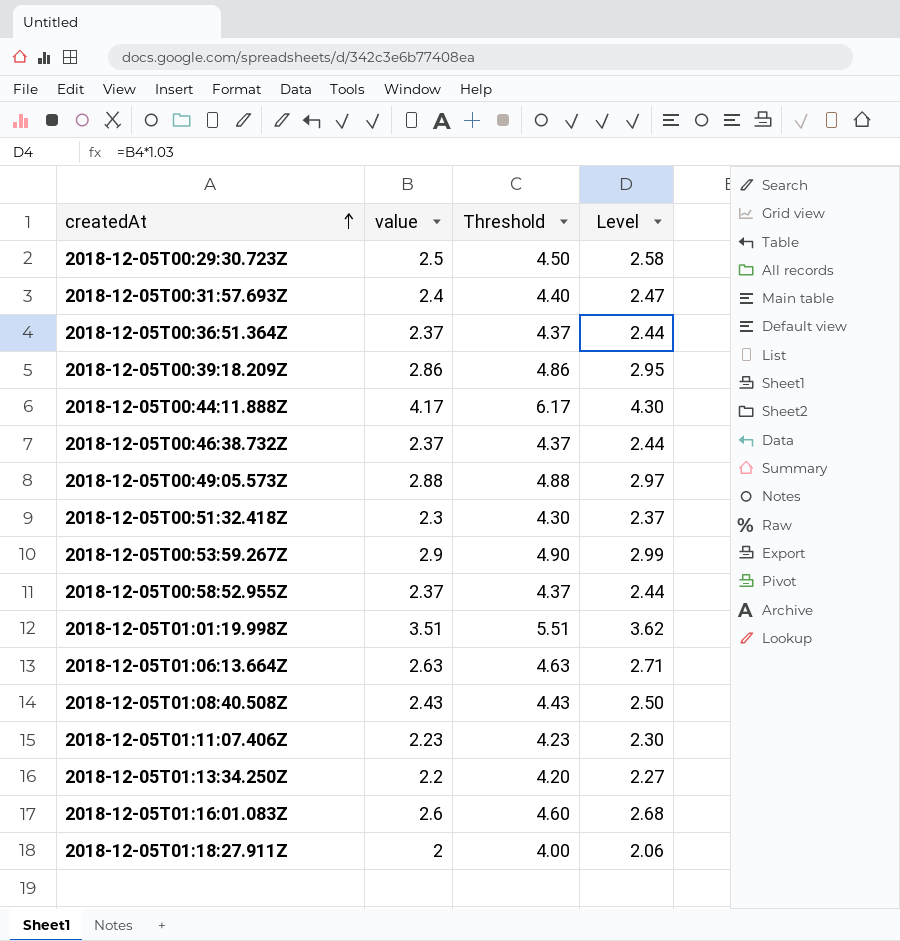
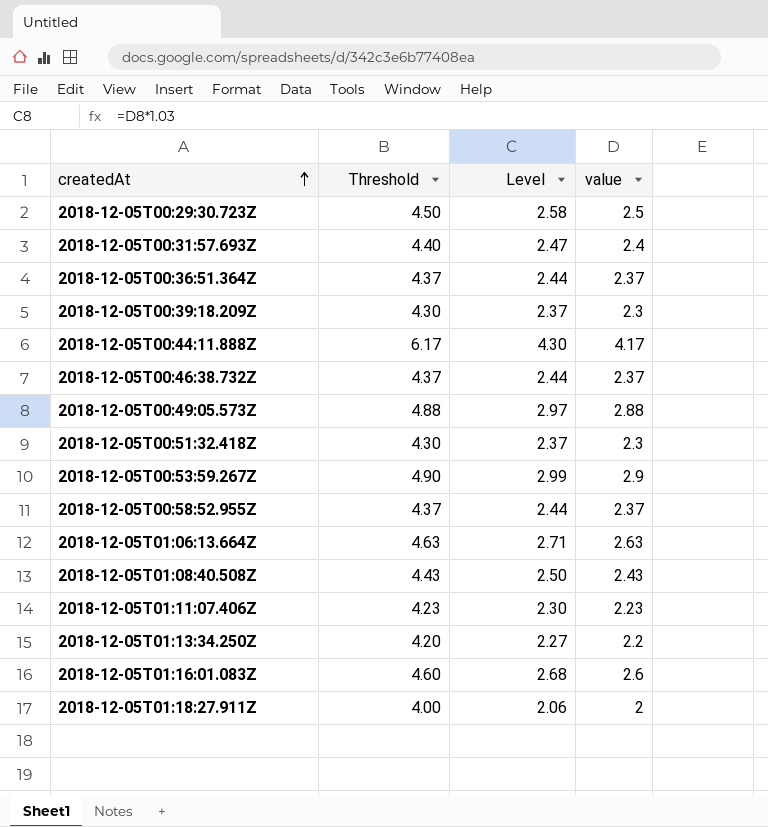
column value | position: 2 -> 4
row 2018-12-05T01:01:19.998Z: 3.51 | 5.51 | 3.62 -> none
2018-12-05T00:39:18.209Z | Threshold: 4.86 -> 4.30
2018-12-05T00:39:18.209Z | Level: 2.95 -> 2.37
2018-12-05T00:39:18.209Z | value: 2.86 -> 2.3

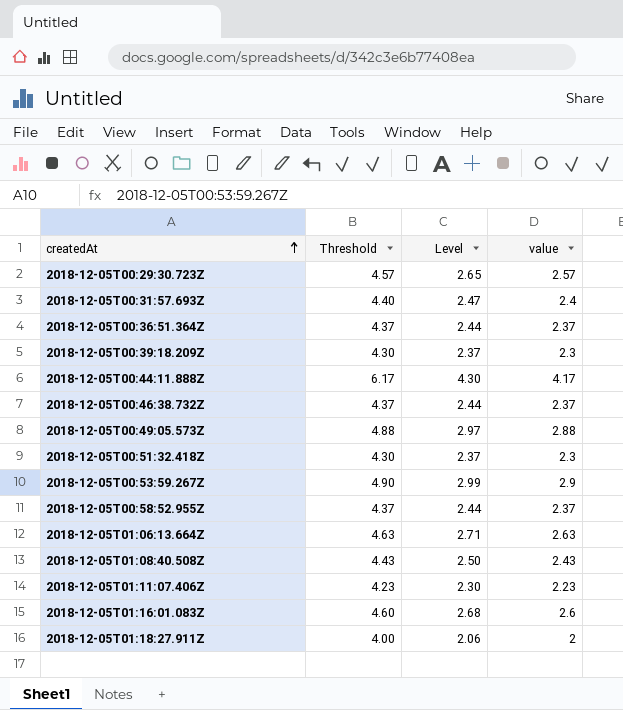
row 2018-12-05T01:13:34.250Z: 4.20 | 2.27 | 2.2 -> none
2018-12-05T00:29:30.723Z | Threshold: 4.50 -> 4.57
2018-12-05T00:29:30.723Z | Level: 2.58 -> 2.65
2018-12-05T00:29:30.723Z | value: 2.5 -> 2.57

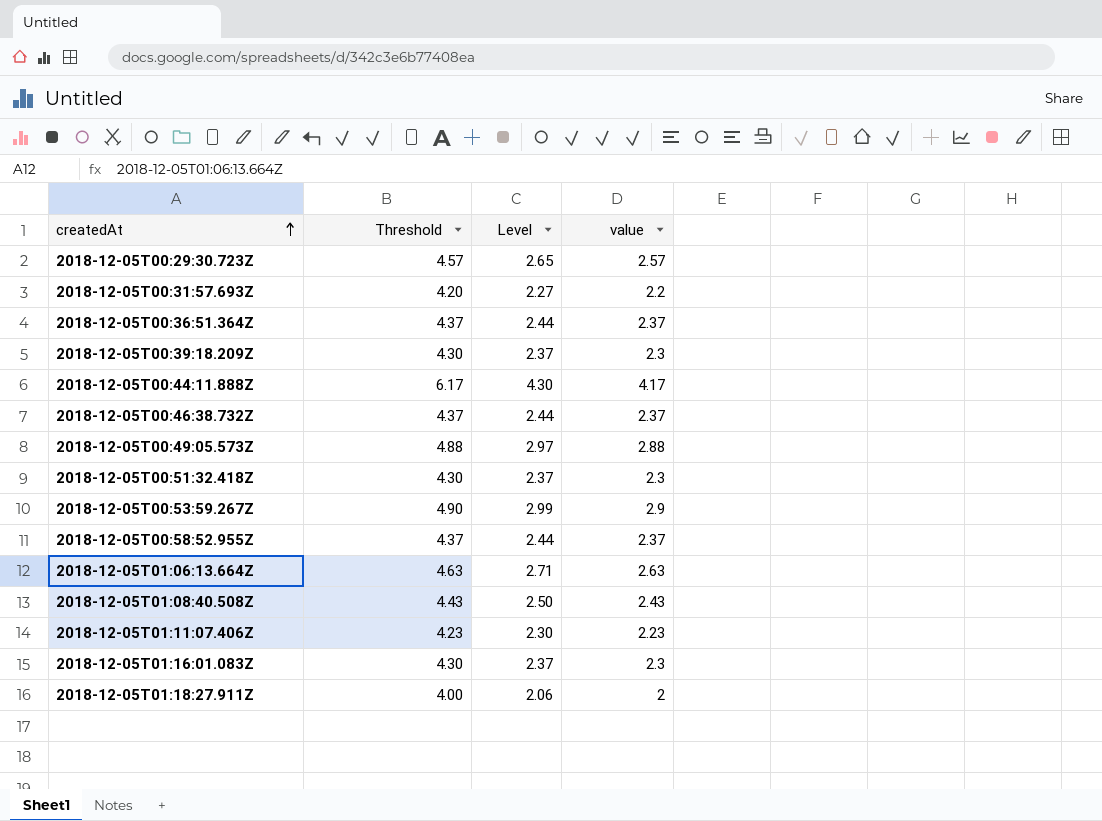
2018-12-05T00:31:57.693Z | Threshold: 4.40 -> 4.20
2018-12-05T00:31:57.693Z | Level: 2.47 -> 2.27
2018-12-05T00:31:57.693Z | value: 2.4 -> 2.2
2018-12-05T01:16:01.083Z | Threshold: 4.60 -> 4.30
2018-12-05T01:16:01.083Z | Level: 2.68 -> 2.37
2018-12-05T01:16:01.083Z | value: 2.6 -> 2.3

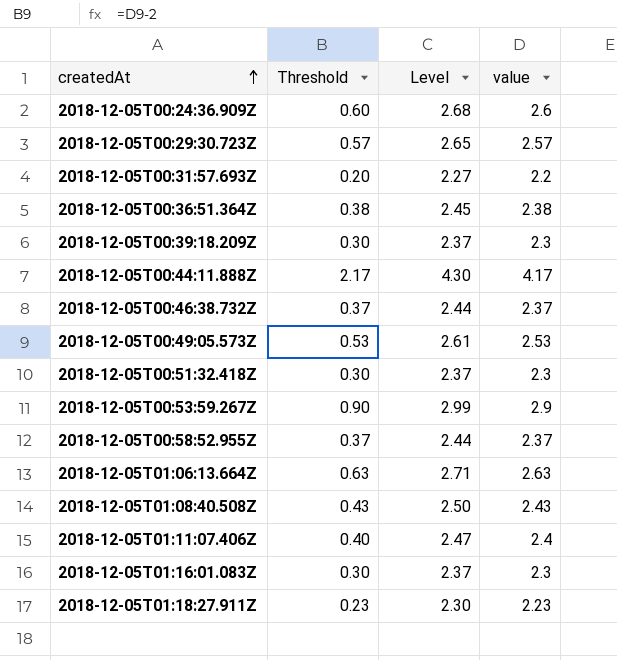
column Threshold | formula: [value] + 2 -> [value] - 2
row 2018-12-05T00:24:36.909Z: none -> 0.60 | 2.68 | 2.6
2018-12-05T00:36:51.364Z | Level: 2.44 -> 2.45
2018-12-05T00:36:51.364Z | value: 2.37 -> 2.38
2018-12-05T00:49:05.573Z | Level: 2.97 -> 2.61
2018-12-05T00:49:05.573Z | value: 2.88 -> 2.53
2018-12-05T01:11:07.406Z | Level: 2.30 -> 2.47
2018-12-05T01:11:07.406Z | value: 2.23 -> 2.4
2018-12-05T01:18:27.911Z | Level: 2.06 -> 2.30
2018-12-05T01:18:27.911Z | value: 2 -> 2.23

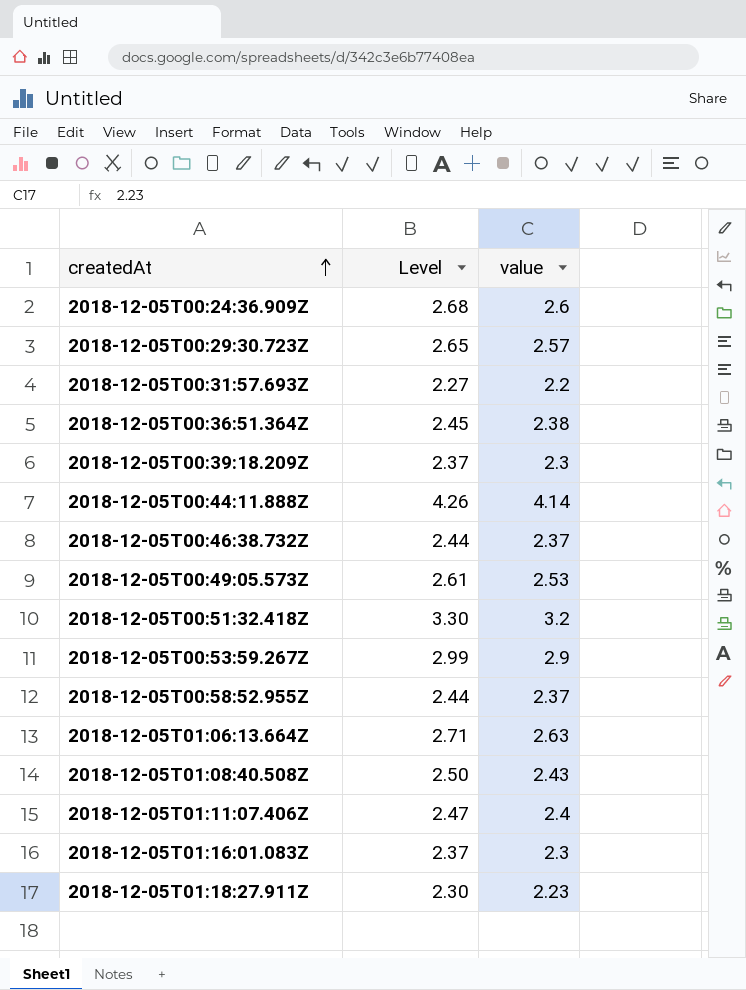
column Threshold | formula: [value] - 2 -> none
2018-12-05T00:44:11.888Z | Level: 4.30 -> 4.26
2018-12-05T00:44:11.888Z | value: 4.17 -> 4.14
2018-12-05T00:51:32.418Z | Level: 2.37 -> 3.30
2018-12-05T00:51:32.418Z | value: 2.3 -> 3.2

